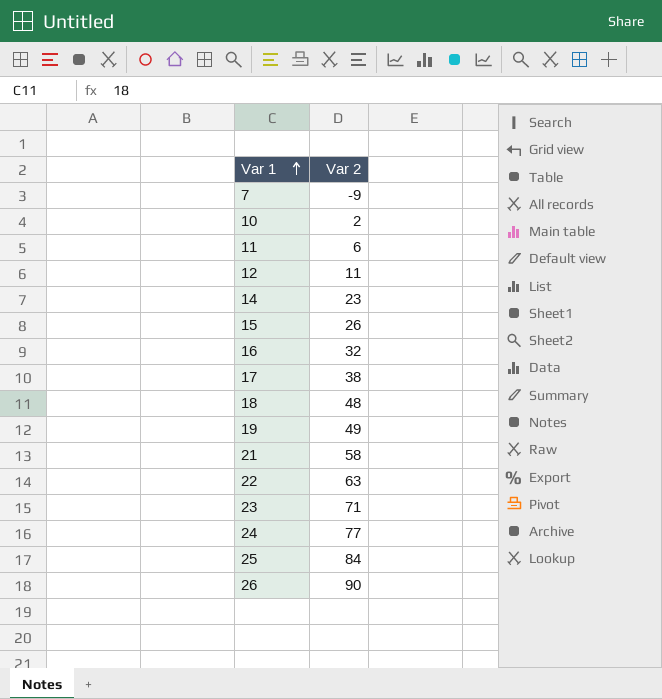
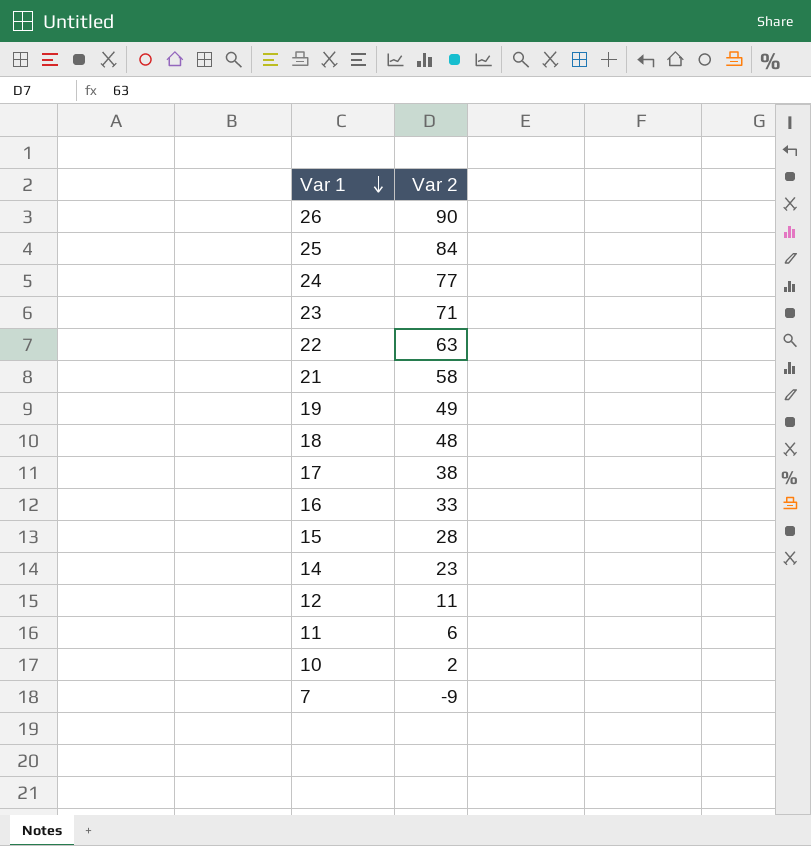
row order: Var 1 ascending -> Var 1 descending
16 | Var 2: 32 -> 33
15 | Var 2: 26 -> 28

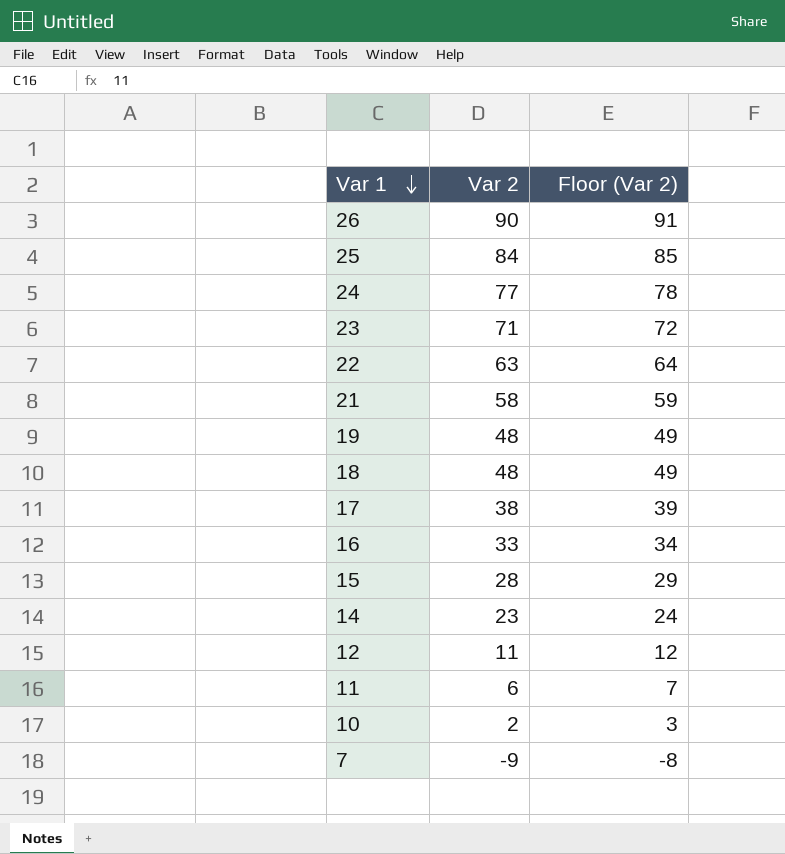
column Floor (Var 2) | formula: none -> [Var 2] + 1
19 | Var 2: 49 -> 48

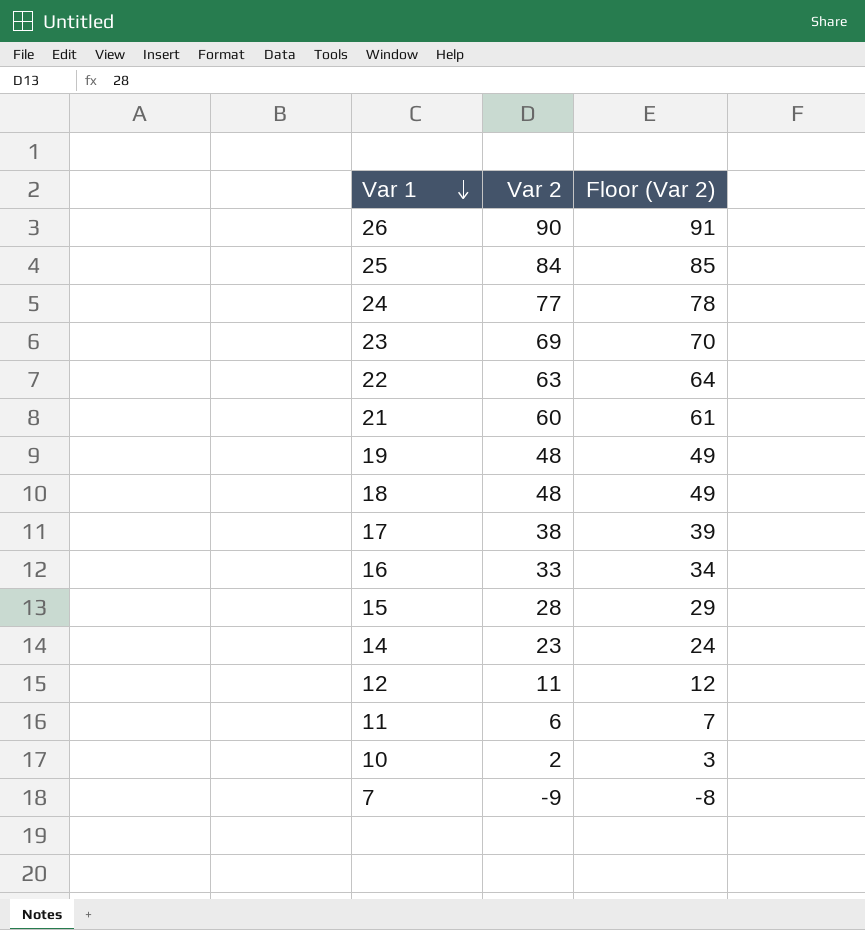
23 | Var 2: 71 -> 69
23 | Floor (Var 2): 72 -> 70
21 | Var 2: 58 -> 60
21 | Floor (Var 2): 59 -> 61

